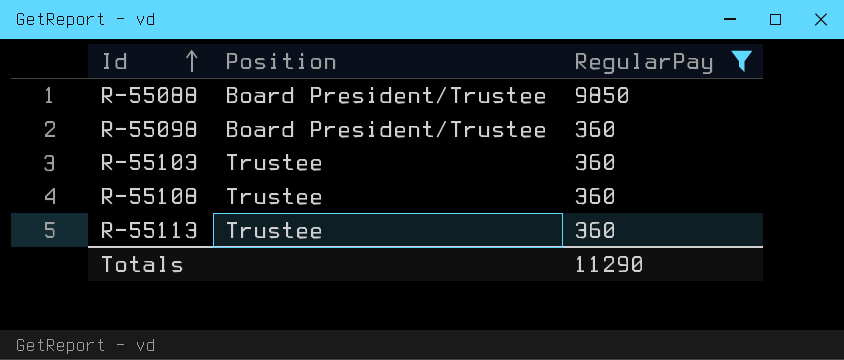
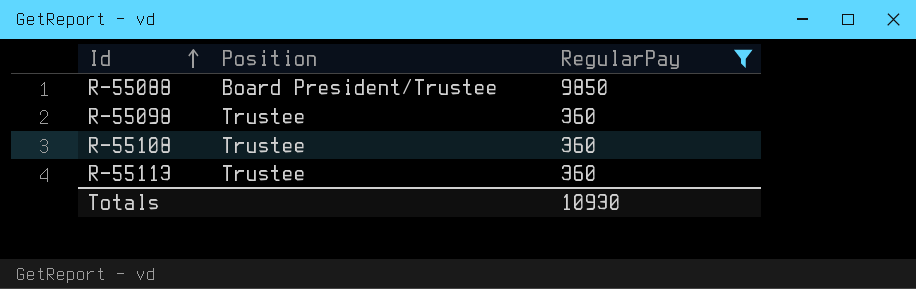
row R-55103: Trustee | 360 -> none
R-55098 | Position: Board President/Trustee -> Trustee
Totals | RegularPay: 11290 -> 10930

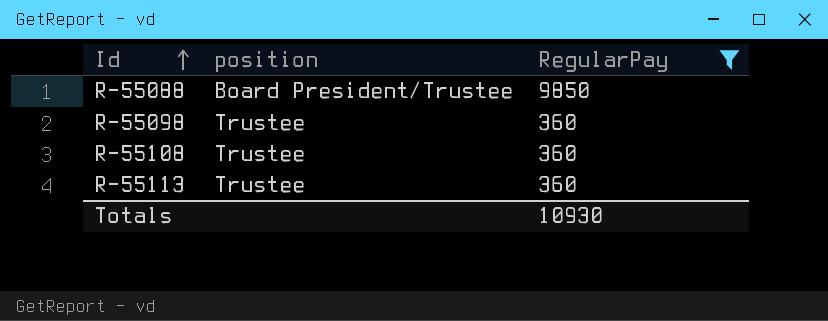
column name: Position -> position

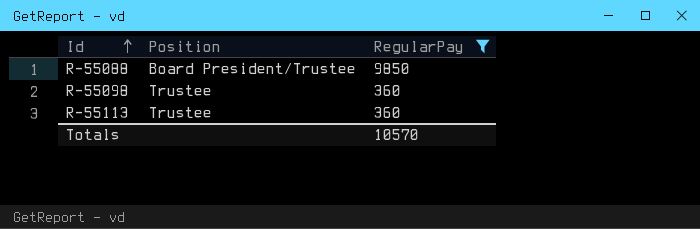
column name: position -> Position
row R-55108: Trustee | 360 -> none
Totals | RegularPay: 10930 -> 10570

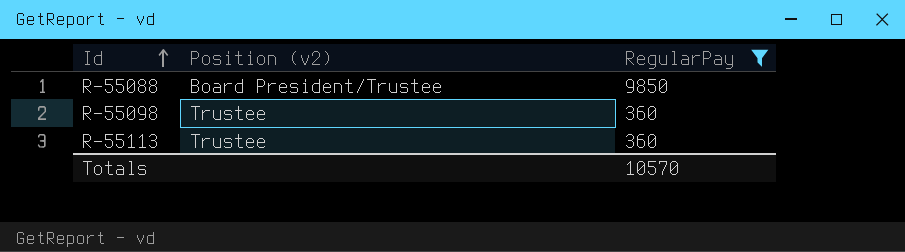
column name: Position -> Position (v2)

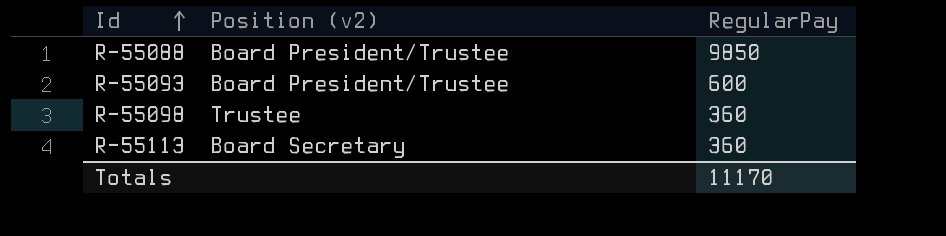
filter: RegularPay != 600 -> none
R-55113 | Position (v2): Trustee -> Board Secretary
Totals | RegularPay: 10570 -> 11170

